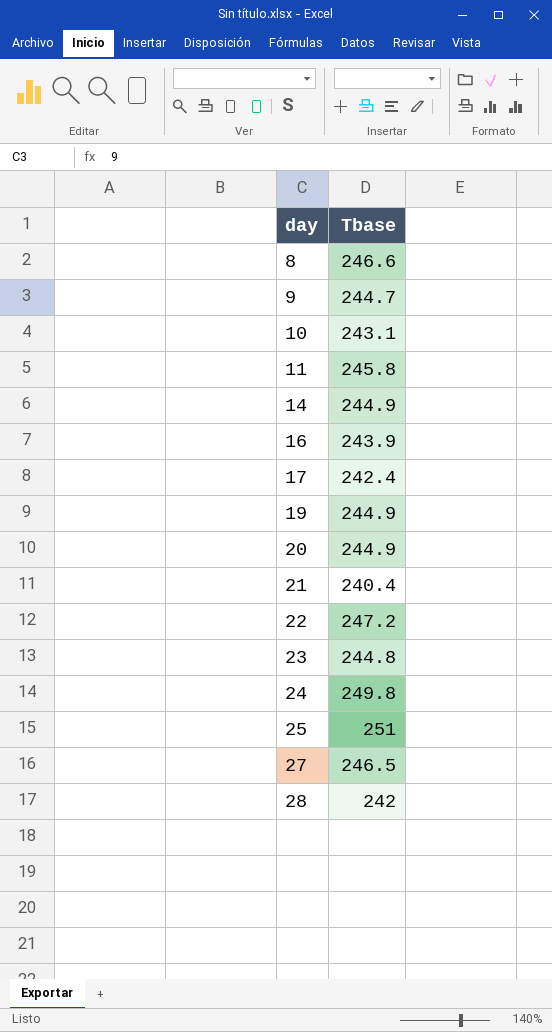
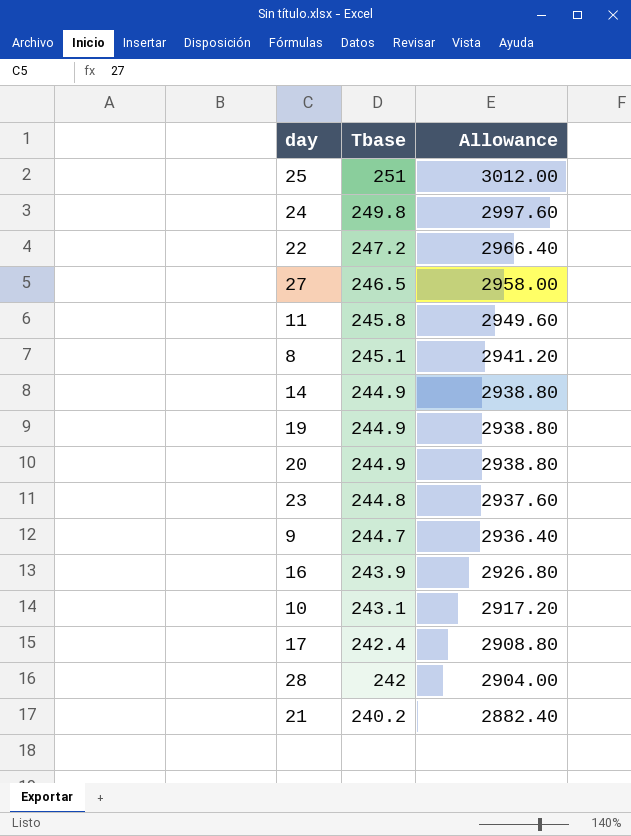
row order: day ascending -> Tbase descending
column Allowance | formula: none -> [Tbase] * 12
8 | Tbase: 246.6 -> 245.1
21 | Tbase: 240.4 -> 240.2

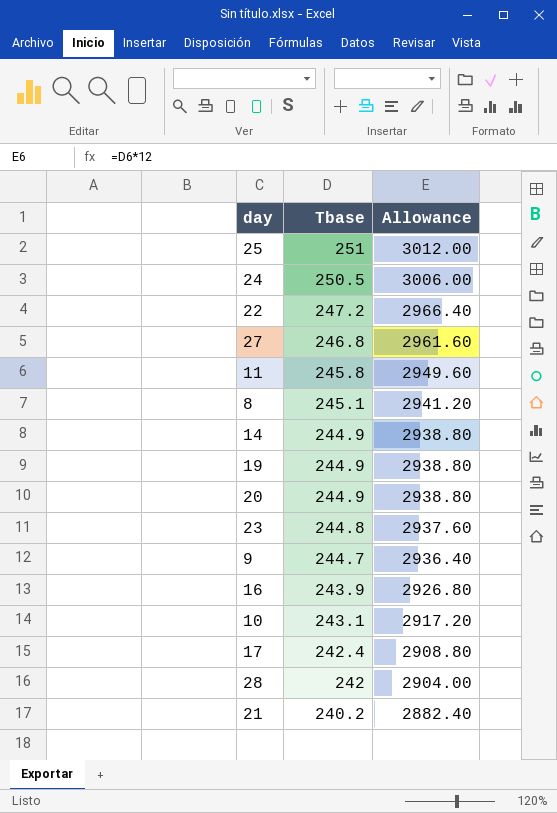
24 | Tbase: 249.8 -> 250.5
24 | Allowance: 2997.60 -> 3006.00
27 | Tbase: 246.5 -> 246.8
27 | Allowance: 2958.00 -> 2961.60

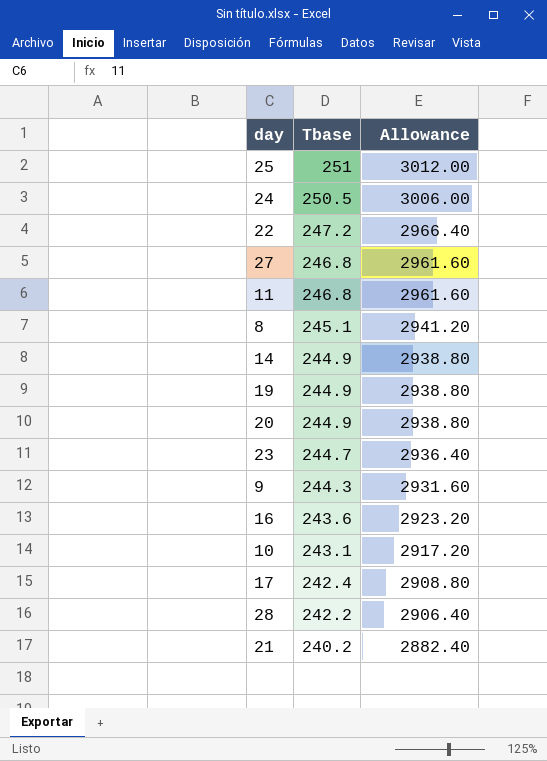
11 | Tbase: 245.8 -> 246.8
11 | Allowance: 2949.60 -> 2961.60
23 | Tbase: 244.8 -> 244.7
23 | Allowance: 2937.60 -> 2936.40
9 | Tbase: 244.7 -> 244.3
9 | Allowance: 2936.40 -> 2931.60
16 | Tbase: 243.9 -> 243.6
16 | Allowance: 2926.80 -> 2923.20
28 | Tbase: 242 -> 242.2
28 | Allowance: 2904.00 -> 2906.40

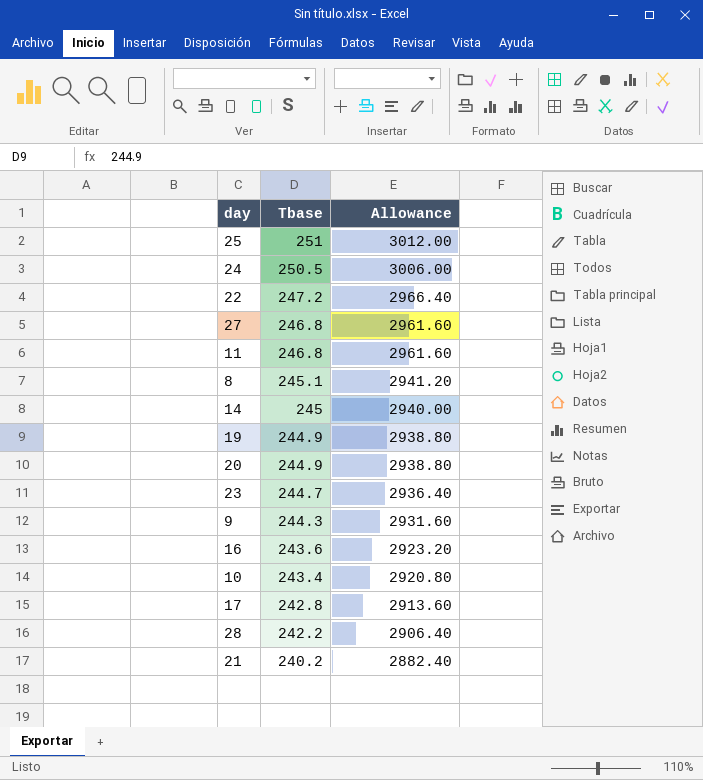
14 | Tbase: 244.9 -> 245
14 | Allowance: 2938.80 -> 2940.00
10 | Tbase: 243.1 -> 243.4
10 | Allowance: 2917.20 -> 2920.80
17 | Tbase: 242.4 -> 242.8
17 | Allowance: 2908.80 -> 2913.60

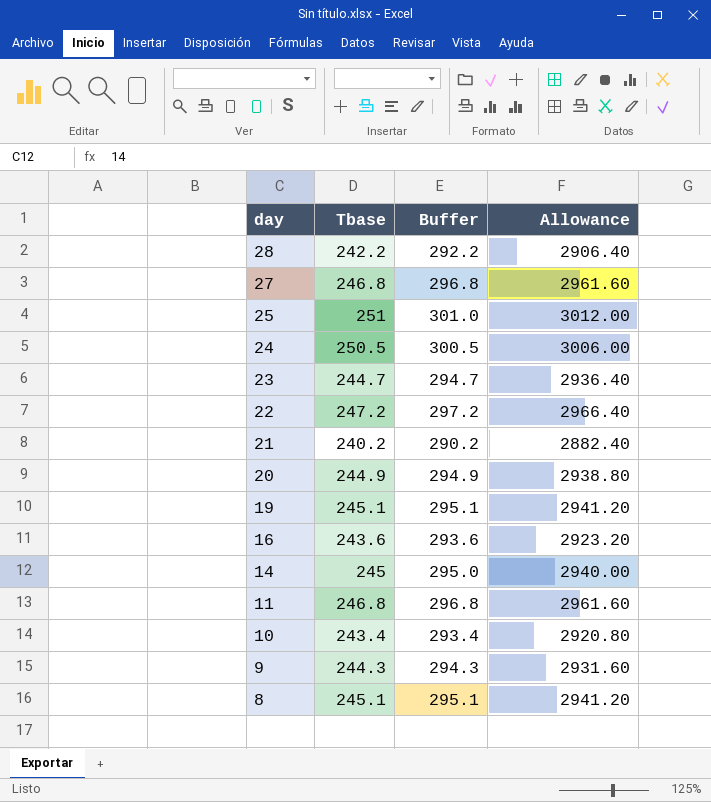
row order: Tbase descending -> day descending
column Buffer | formula: none -> [Tbase] + 50
row 17: 242.8 | 2913.60 -> none
19 | Tbase: 244.9 -> 245.1
19 | Allowance: 2938.80 -> 2941.20

